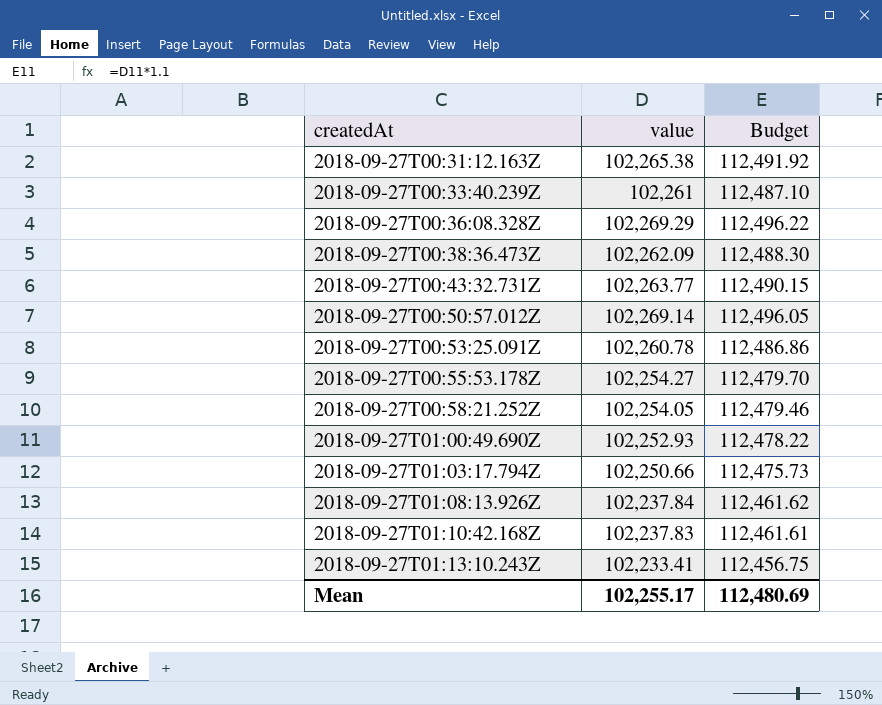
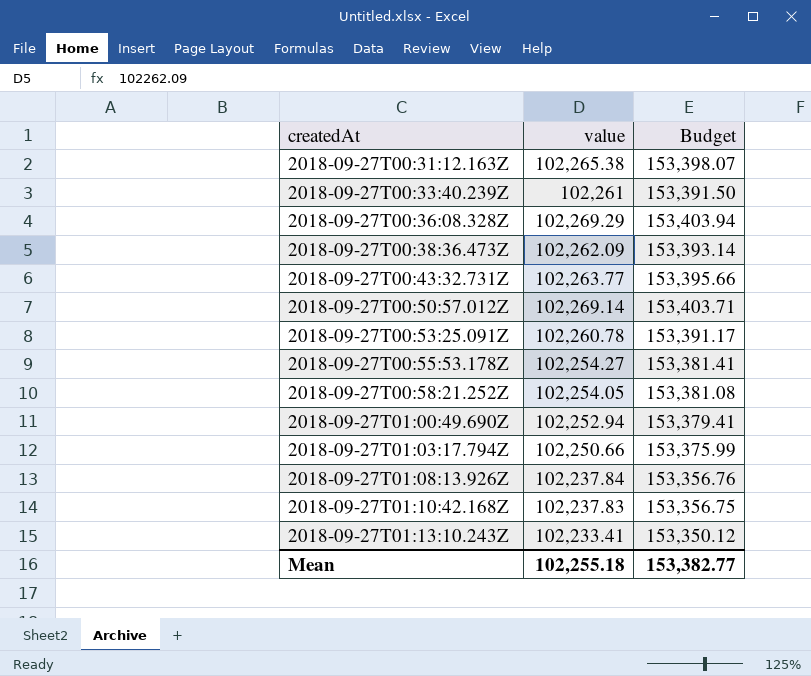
column Budget | formula: [value] * 1.1 -> [value] * 1.5
2018-09-27T01:00:49.690Z | value: 102,252.93 -> 102,252.94
Mean | value: 102,255.17 -> 102,255.18
Mean | Budget: 112,480.69 -> 153,382.77

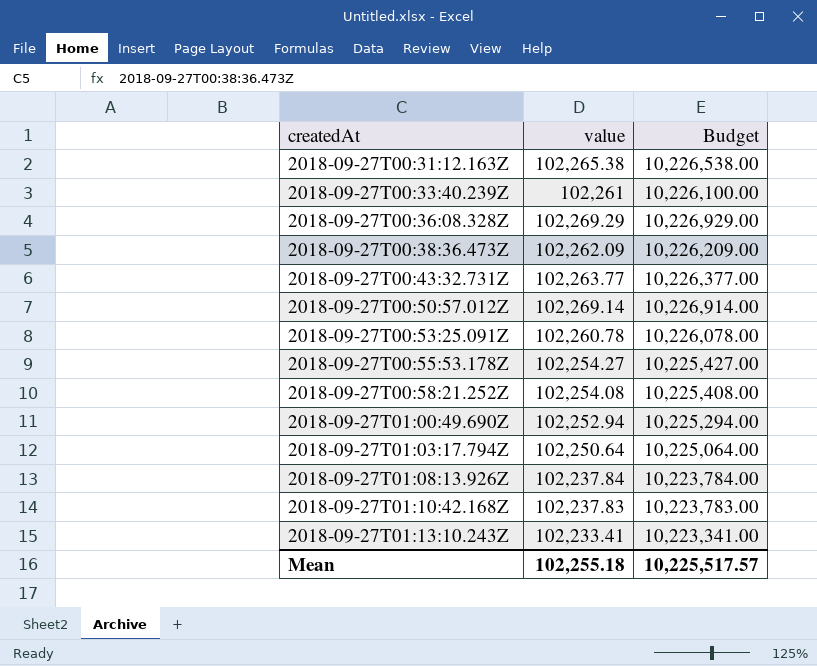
column Budget | formula: [value] * 1.5 -> [value] * 100
2018-09-27T00:58:21.252Z | value: 102,254.05 -> 102,254.08
2018-09-27T01:03:17.794Z | value: 102,250.66 -> 102,250.64
Mean | Budget: 153,382.77 -> 10,225,517.57

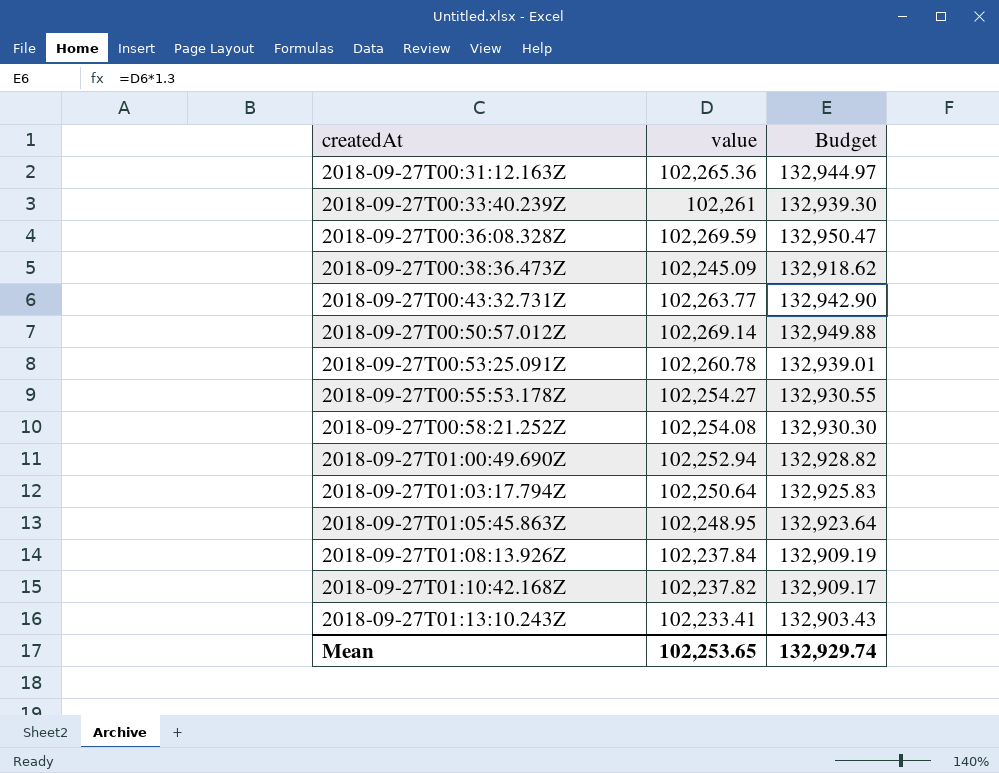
column Budget | formula: [value] * 100 -> [value] * 1.3
2018-09-27T00:31:12.163Z | value: 102,265.38 -> 102,265.36
2018-09-27T00:36:08.328Z | value: 102,269.29 -> 102,269.59
2018-09-27T00:38:36.473Z | value: 102,262.09 -> 102,245.09
row 2018-09-27T01:05:45.863Z: none -> 102,248.95 | 132,923.64
2018-09-27T01:10:42.168Z | value: 102,237.83 -> 102,237.82
Mean | value: 102,255.18 -> 102,253.65
Mean | Budget: 10,225,517.57 -> 132,929.74

